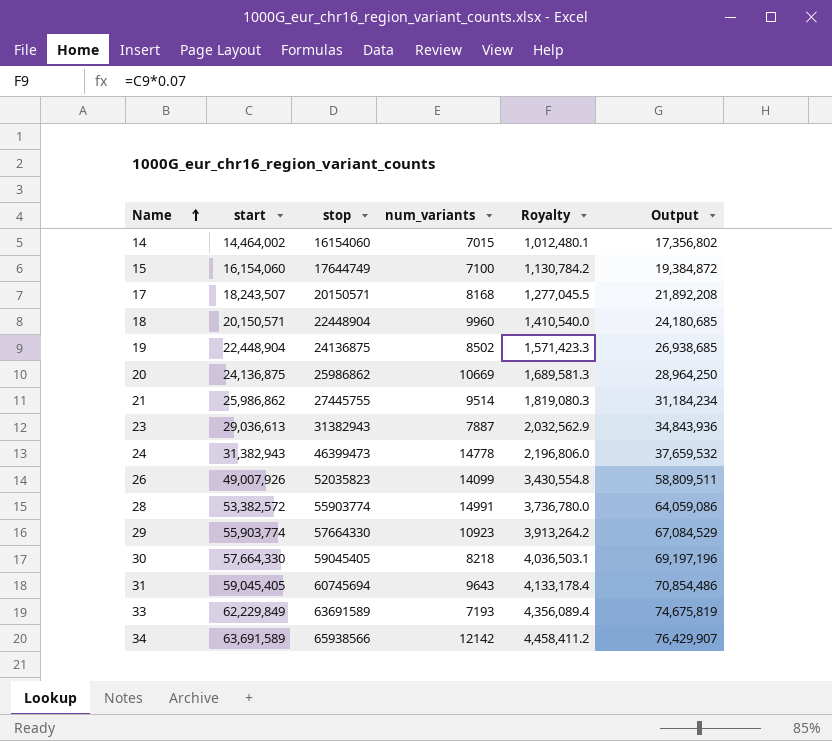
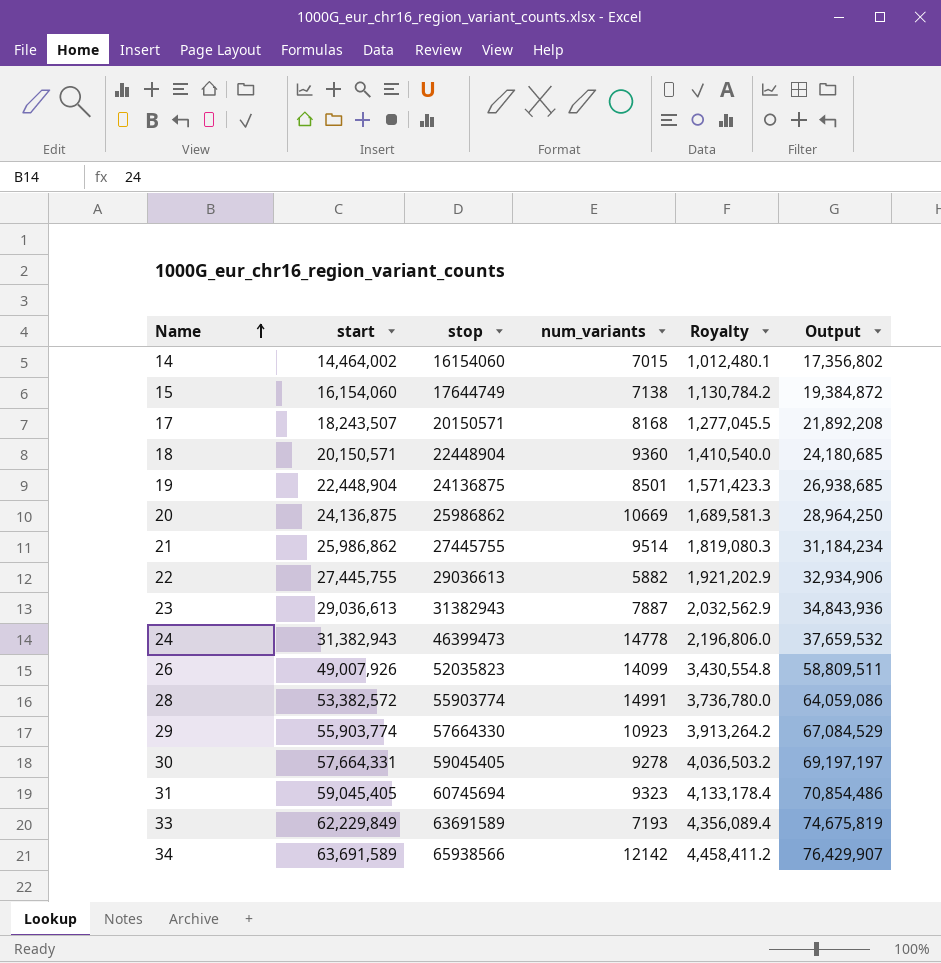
15 | num_variants: 7100 -> 7138
18 | num_variants: 9960 -> 9360
19 | num_variants: 8502 -> 8501
row 22: none -> 27,445,755 | 29036613 | 5882 | 1,921,202.9 | 32,934,906
30 | start: 57,664,330 -> 57,664,331
30 | num_variants: 8218 -> 9278
30 | Royalty: 4,036,503.1 -> 4,036,503.2
30 | Output: 69,197,196 -> 69,197,197
31 | num_variants: 9643 -> 9323

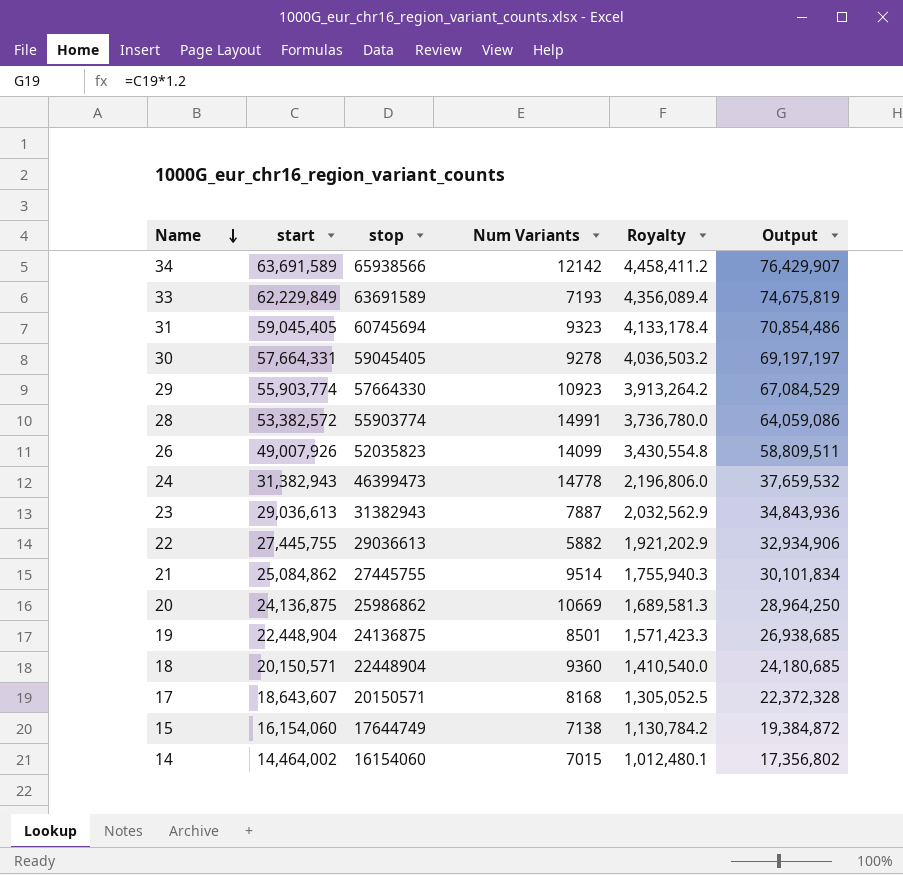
row order: Name ascending -> Name descending
column name: num_variants -> Num Variants
21 | start: 25,986,862 -> 25,084,862
21 | Royalty: 1,819,080.3 -> 1,755,940.3
21 | Output: 31,184,234 -> 30,101,834
17 | start: 18,243,507 -> 18,643,607
17 | Royalty: 1,277,045.5 -> 1,305,052.5
17 | Output: 21,892,208 -> 22,372,328

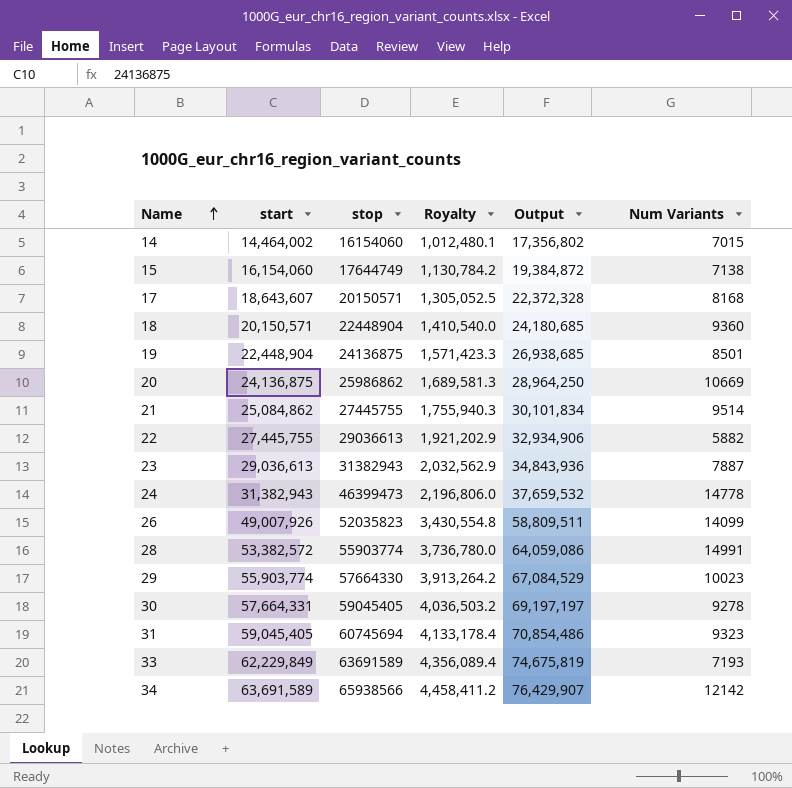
row order: Name descending -> Name ascending
column Num Variants | position: 4 -> 6
29 | Num Variants: 10923 -> 10023

